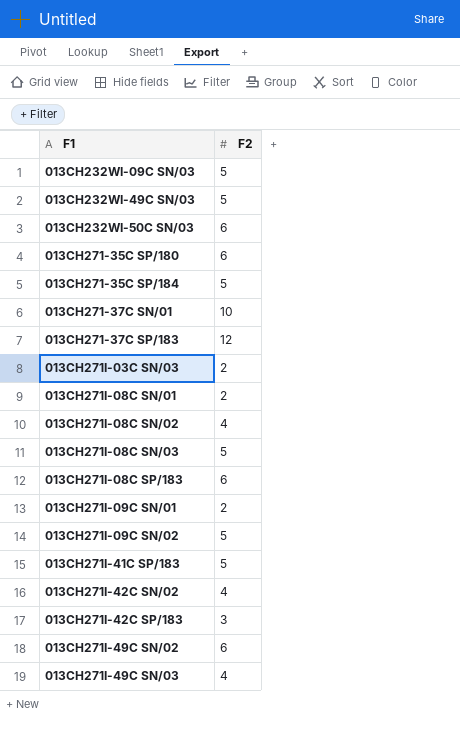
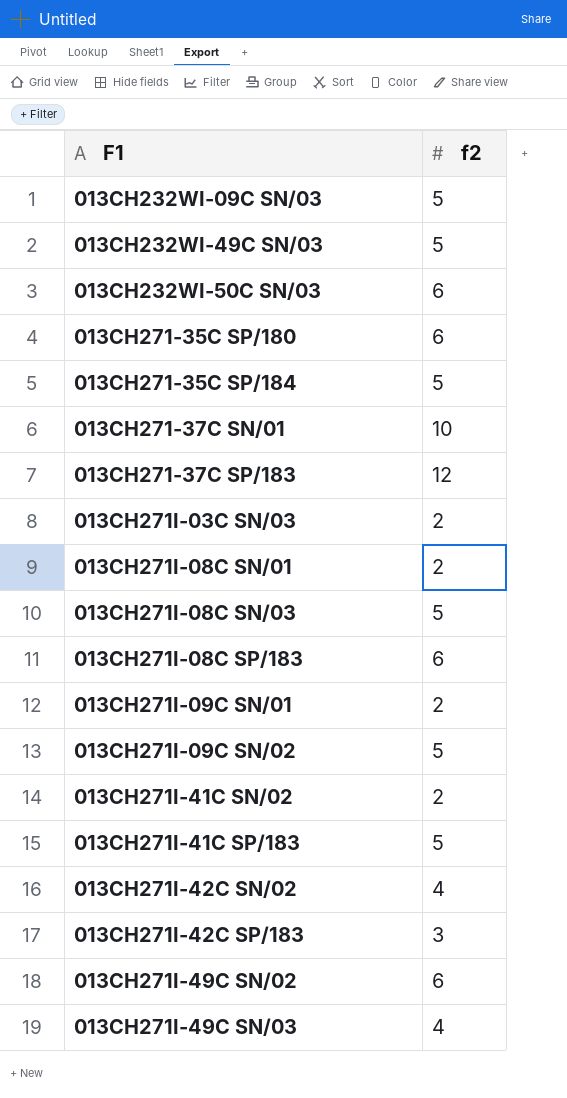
column name: F2 -> f2
row 013CH271I-08C SN/02: 4 -> none
row 013CH271I-41C SN/02: none -> 2

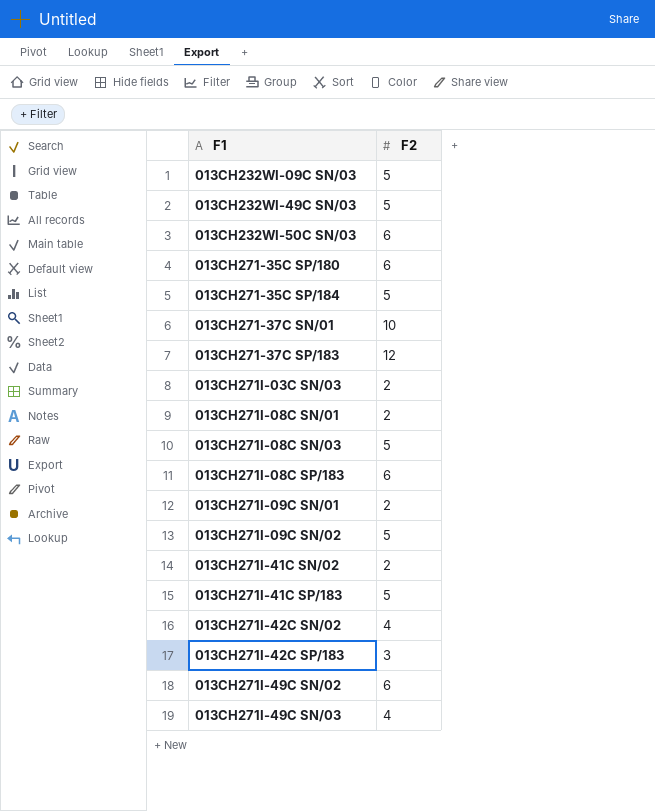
column name: f2 -> F2

